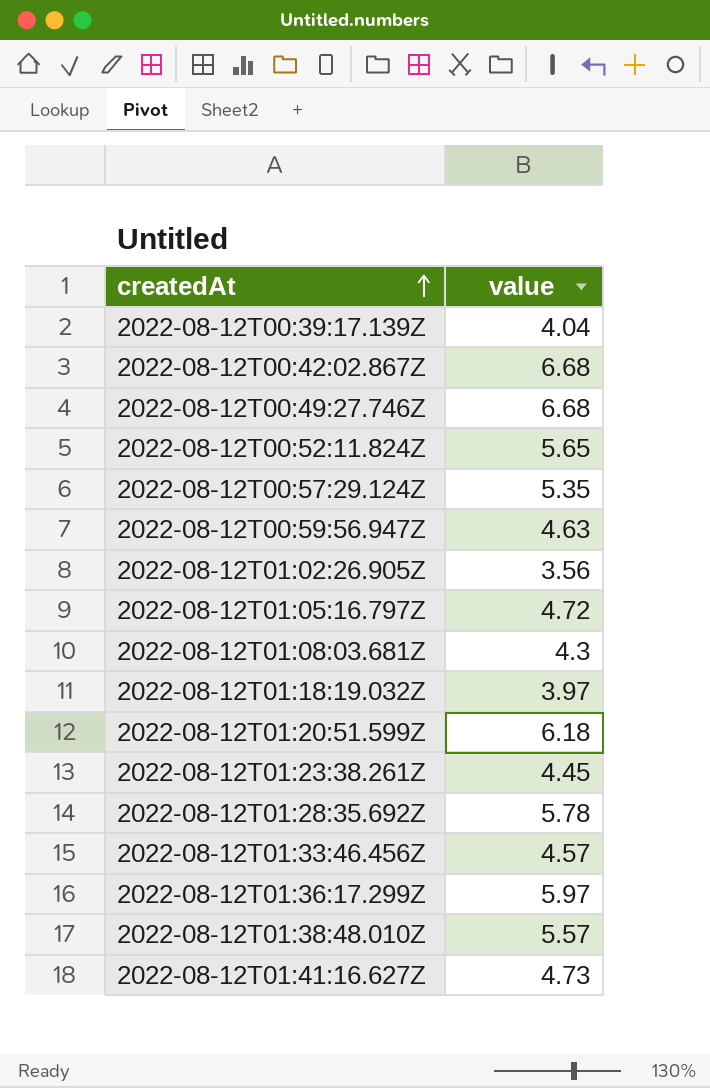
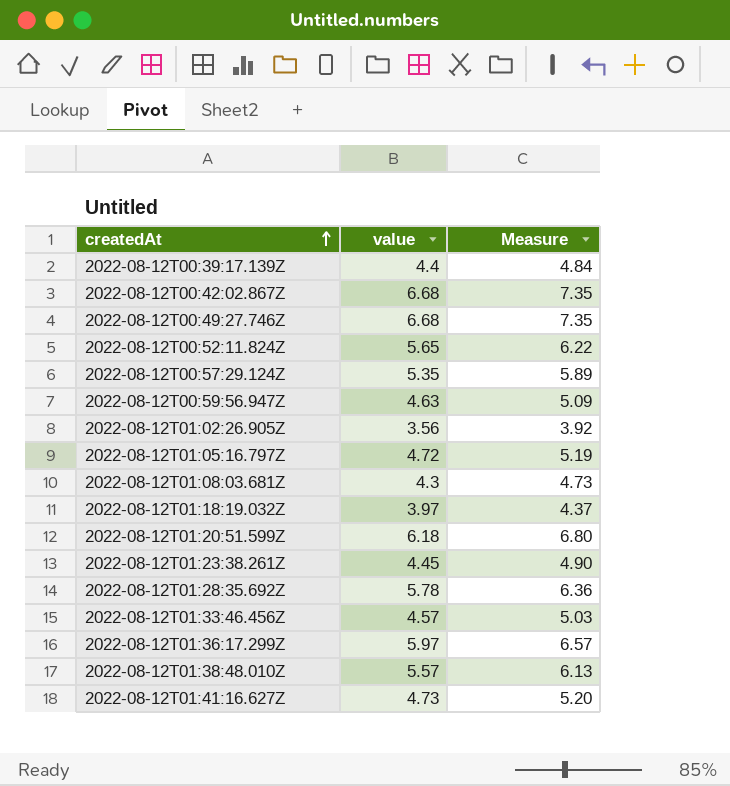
column Measure | formula: none -> [value] * 1.1
2022-08-12T00:39:17.139Z | value: 4.04 -> 4.4

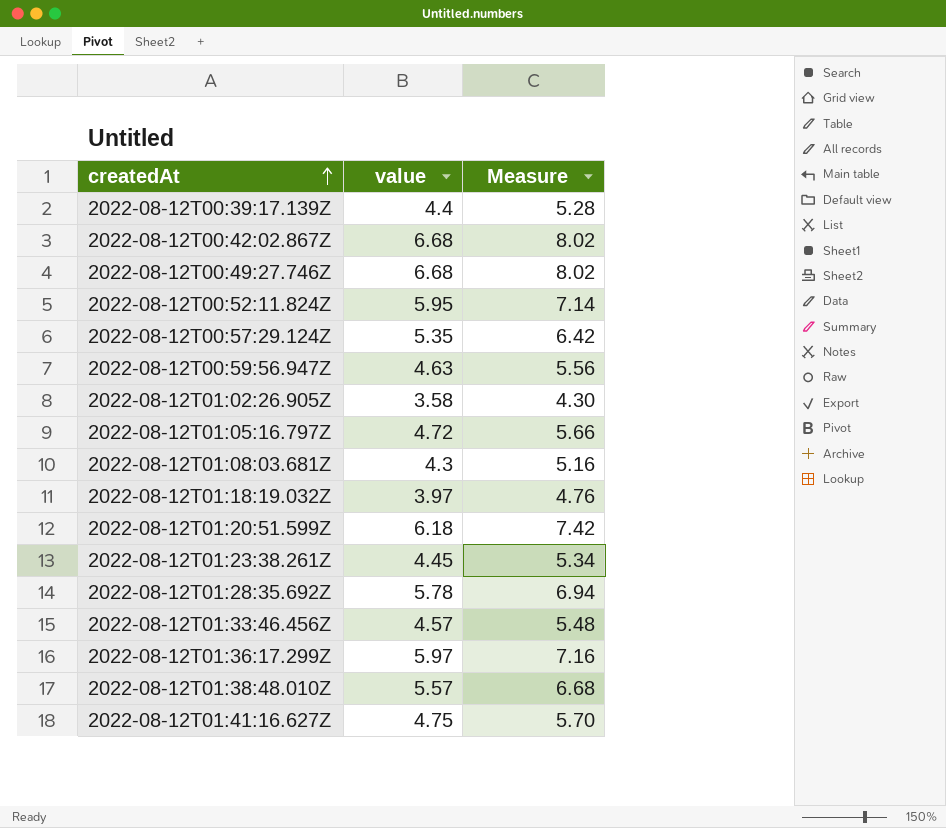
column Measure | formula: [value] * 1.1 -> [value] * 1.2
2022-08-12T00:52:11.824Z | value: 5.65 -> 5.95
2022-08-12T01:02:26.905Z | value: 3.56 -> 3.58
2022-08-12T01:41:16.627Z | value: 4.73 -> 4.75

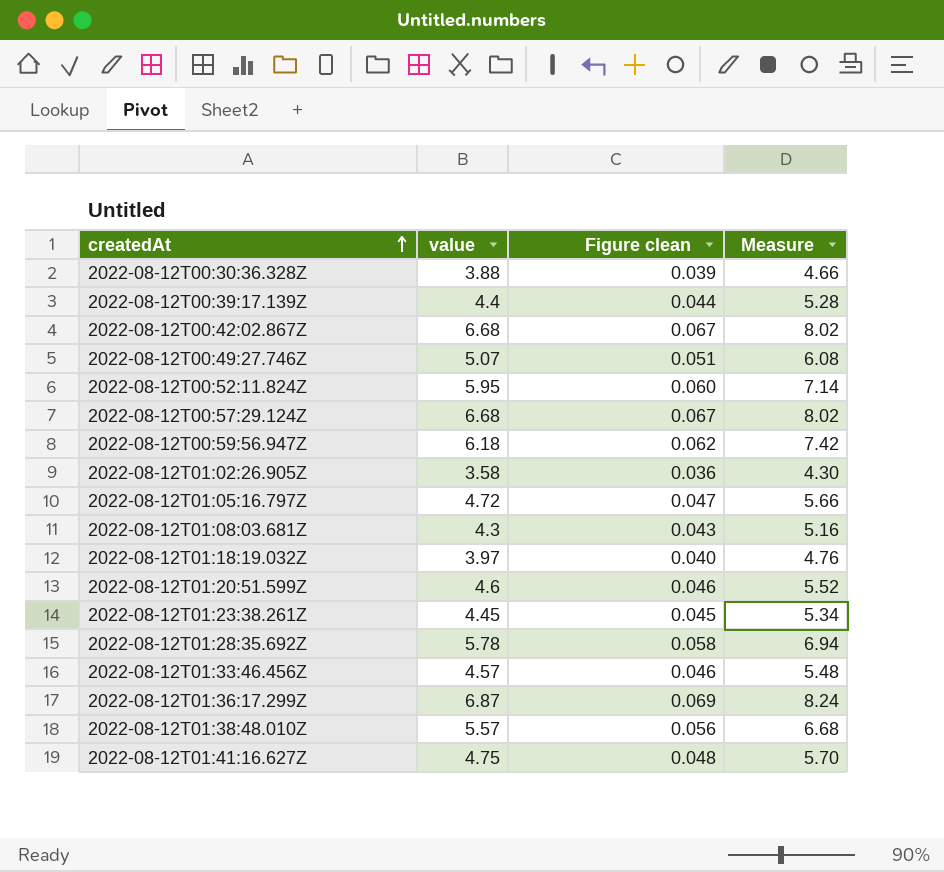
column Figure clean | formula: none -> [value] * 0.01
row 2022-08-12T00:30:36.328Z: none -> 3.88 | 0.039 | 4.66
2022-08-12T00:49:27.746Z | value: 6.68 -> 5.07
2022-08-12T00:49:27.746Z | Measure: 8.02 -> 6.08
2022-08-12T00:57:29.124Z | value: 5.35 -> 6.68
2022-08-12T00:57:29.124Z | Measure: 6.42 -> 8.02
2022-08-12T00:59:56.947Z | value: 4.63 -> 6.18
2022-08-12T00:59:56.947Z | Measure: 5.56 -> 7.42
2022-08-12T01:20:51.599Z | value: 6.18 -> 4.6
2022-08-12T01:20:51.599Z | Measure: 7.42 -> 5.52
2022-08-12T01:36:17.299Z | value: 5.97 -> 6.87
2022-08-12T01:36:17.299Z | Measure: 7.16 -> 8.24

